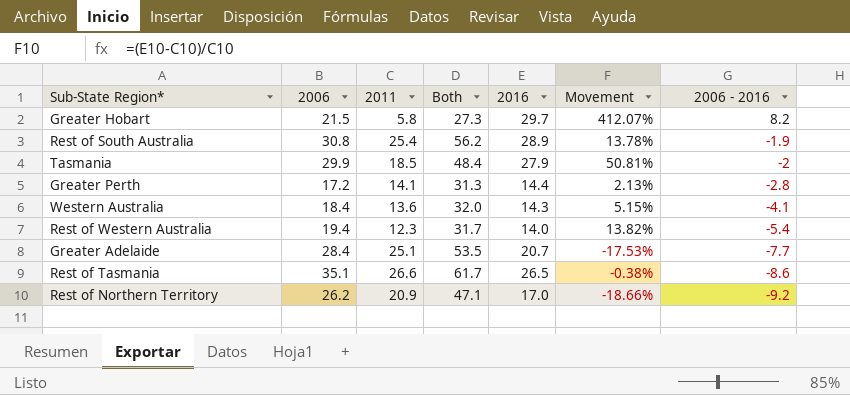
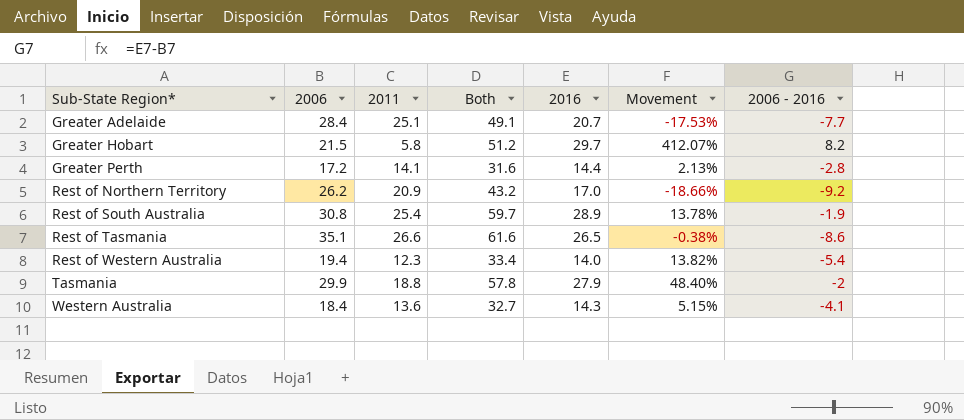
row order: 2006 - 2016 descending -> Sub-State Region* ascending
column Both | formula: [2006] + [2011] -> [2006] + [2016]
Tasmania | 2011: 18.5 -> 18.8
Tasmania | Movement: 50.81% -> 48.40%

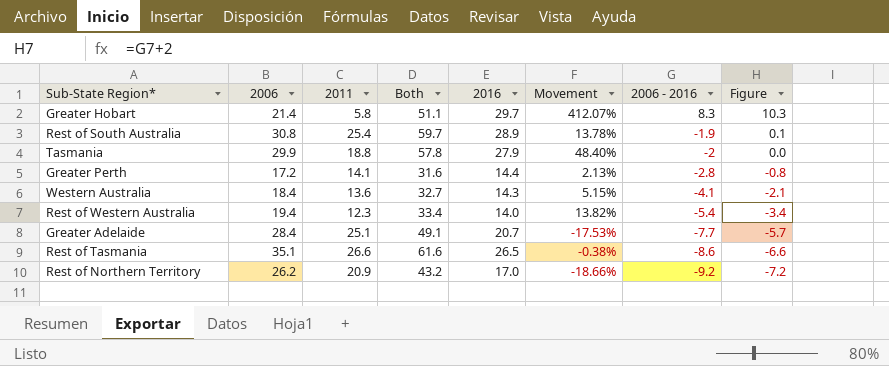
row order: Sub-State Region* ascending -> 2006 - 2016 descending
column Figure | formula: none -> [2006 - 2016] + 2
Greater Hobart | 2006: 21.5 -> 21.4
Greater Hobart | Both: 51.2 -> 51.1
Greater Hobart | 2006 - 2016: 8.2 -> 8.3

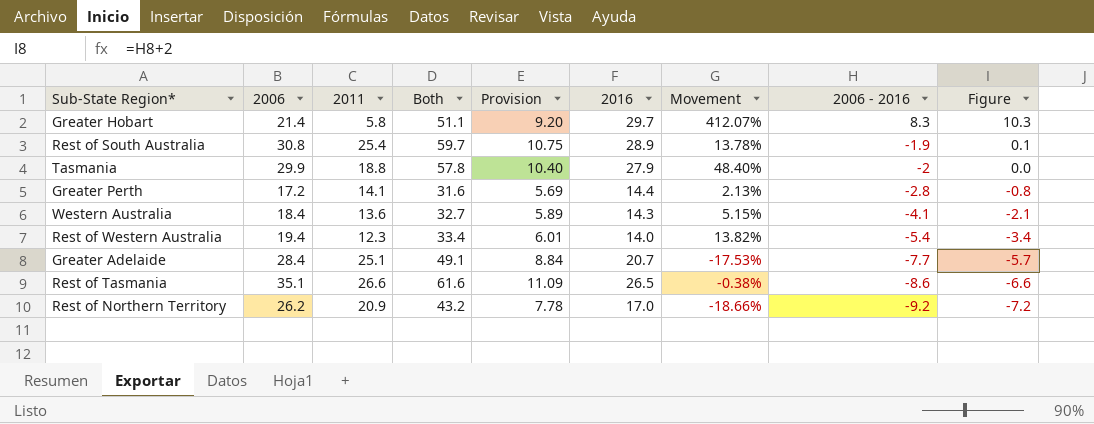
column Provision | formula: none -> [Both] * 0.18

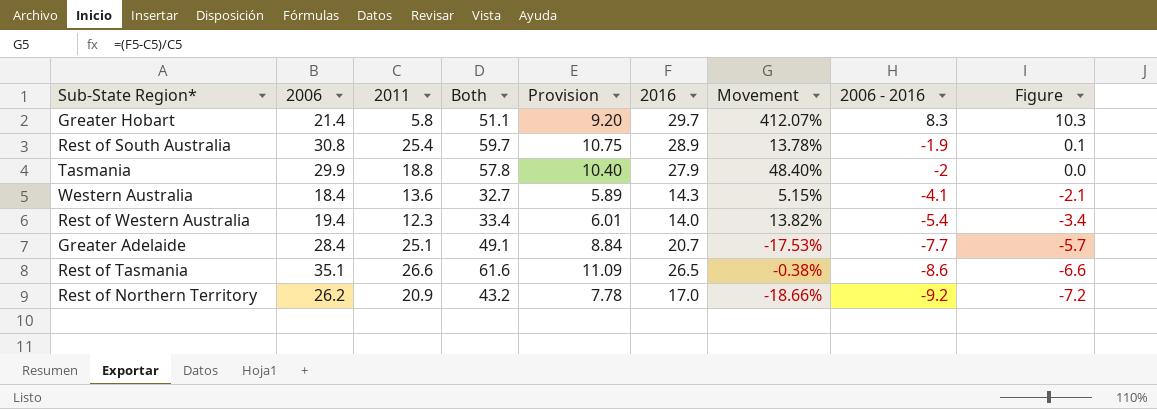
row Greater Perth: 17.2 | 14.1 | 31.6 | 5.69 | 14.4 | 2.13% | -2.8 | -0.8 -> none

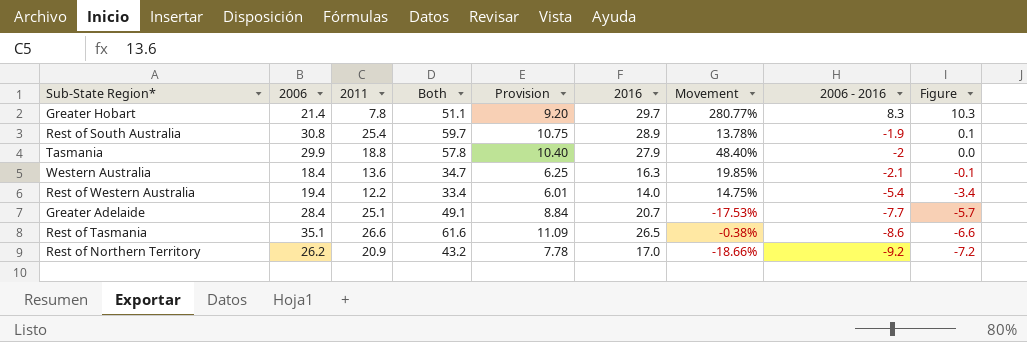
Greater Hobart | 2011: 5.8 -> 7.8
Greater Hobart | Movement: 412.07% -> 280.77%
Western Australia | Both: 32.7 -> 34.7
Western Australia | Provision: 5.89 -> 6.25
Western Australia | 2016: 14.3 -> 16.3
Western Australia | Movement: 5.15% -> 19.85%
Western Australia | 2006 - 2016: -4.1 -> -2.1
Western Australia | Figure: -2.1 -> -0.1
Rest of Western Australia | 2011: 12.3 -> 12.2
Rest of Western Australia | Movement: 13.82% -> 14.75%

